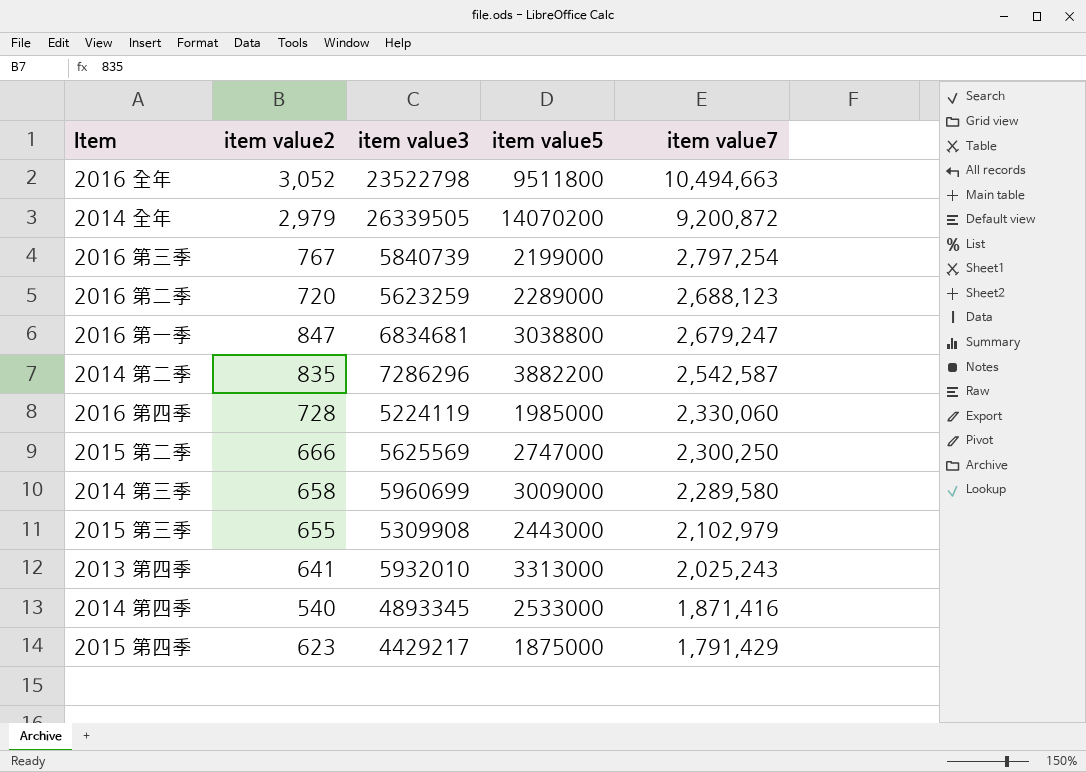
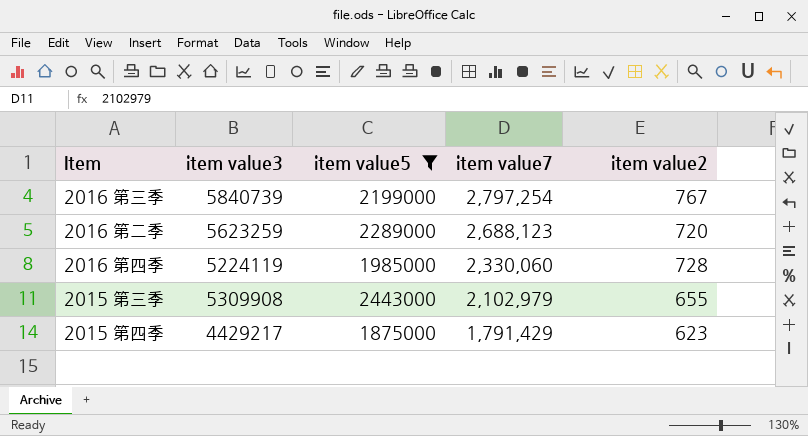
filter: none -> item value5 <= 2443000
column item value2 | position: 2 -> 5

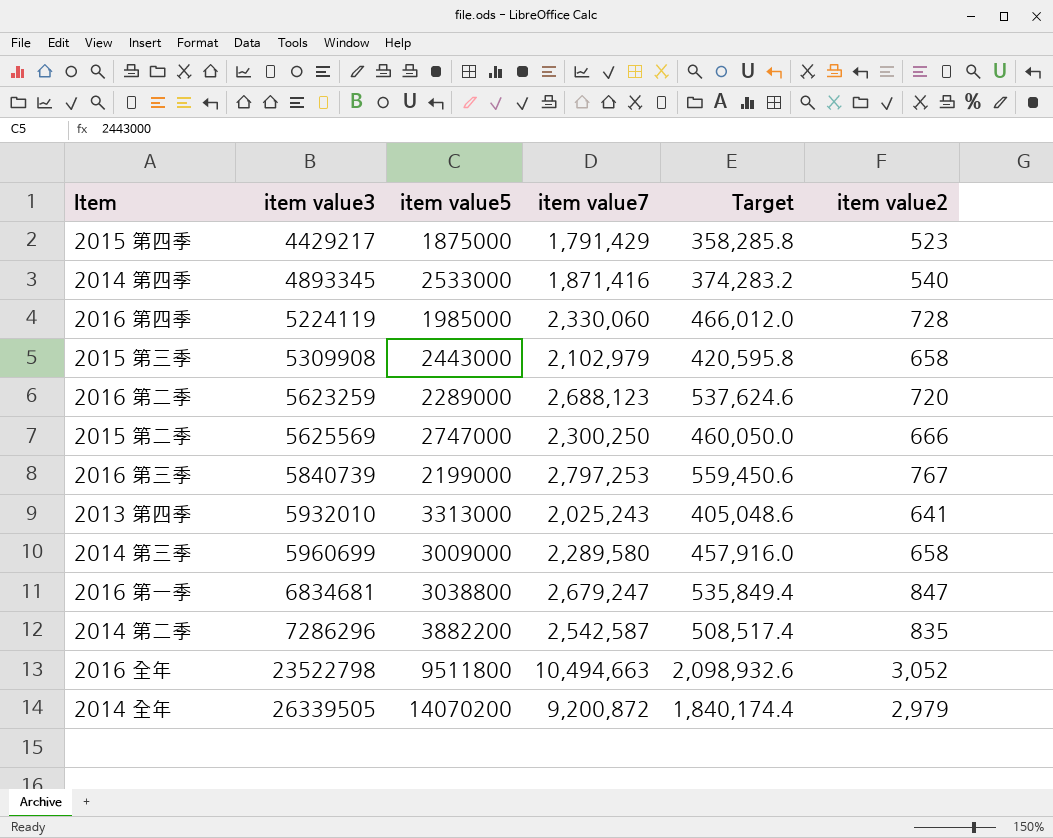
filter: item value5 <= 2443000 -> none
row order: item value7 descending -> item value3 ascending
column Target | formula: none -> [item value7] * 0.2
2015 第四季 | item value2: 623 -> 523
2015 第三季 | item value2: 655 -> 658
2016 第三季 | item value7: 2,797,254 -> 2,797,253

